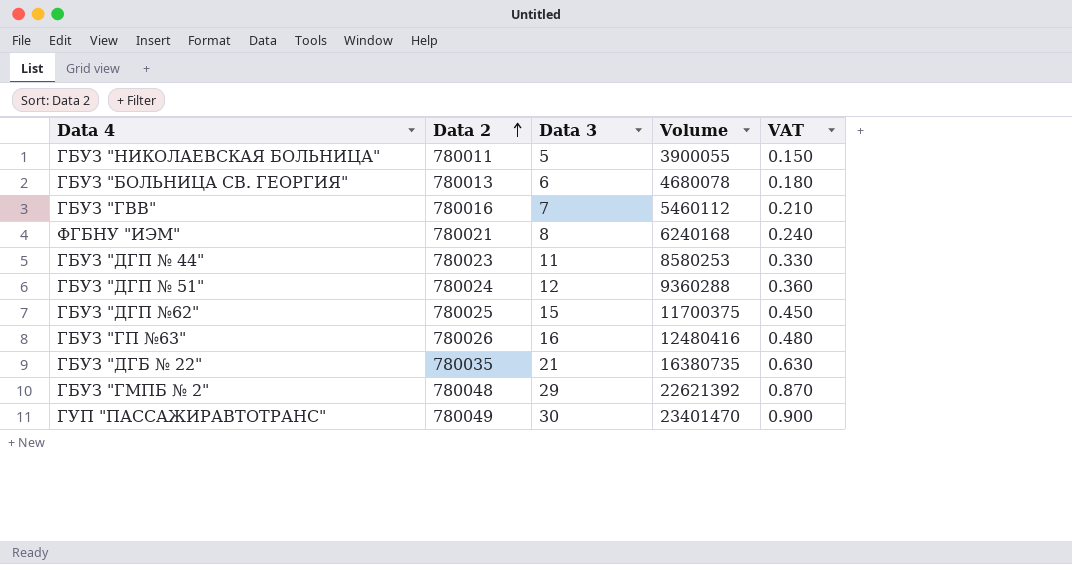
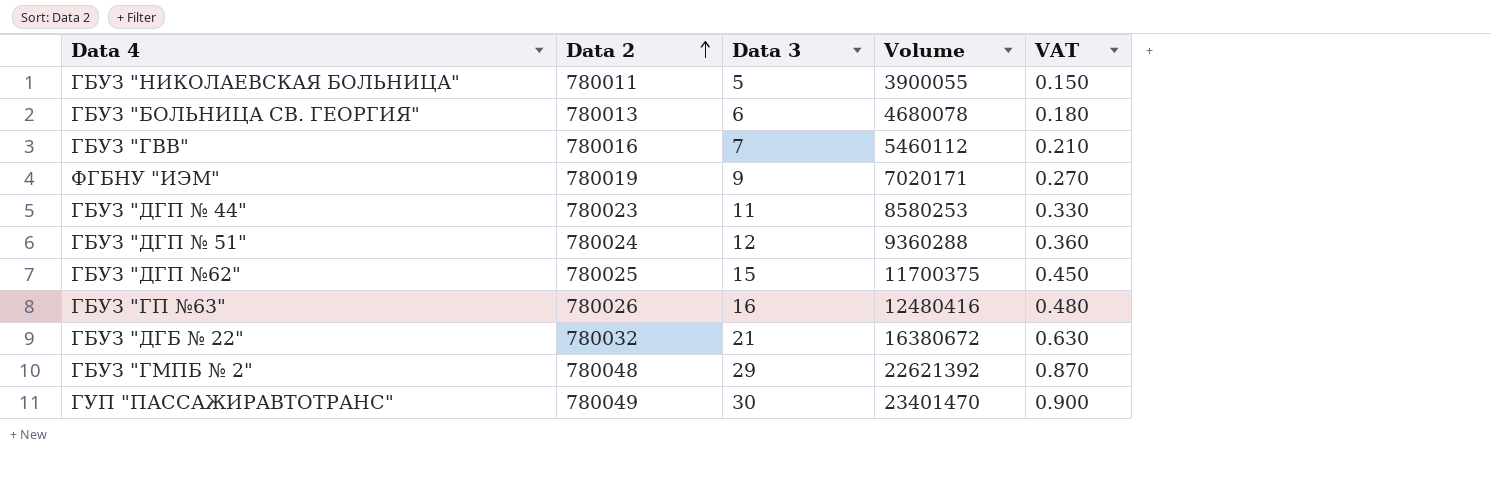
ФГБНУ "ИЭМ" | Data 2: 780021 -> 780019
ФГБНУ "ИЭМ" | Data 3: 8 -> 9
ФГБНУ "ИЭМ" | Volume: 6240168 -> 7020171
ФГБНУ "ИЭМ" | VAT: 0.240 -> 0.270
ГБУЗ "ДГБ № 22" | Data 2: 780035 -> 780032
ГБУЗ "ДГБ № 22" | Volume: 16380735 -> 16380672

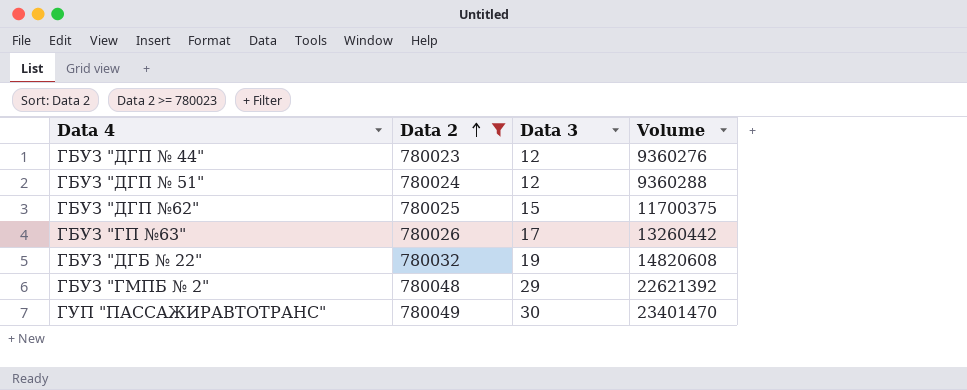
filter: none -> Data 2 >= 780023
column VAT | formula: [Data 3] * 0.03 -> none
ГБУЗ "ДГП № 44" | Data 3: 11 -> 12
ГБУЗ "ДГП № 44" | Volume: 8580253 -> 9360276
ГБУЗ "ГП №63" | Data 3: 16 -> 17
ГБУЗ "ГП №63" | Volume: 12480416 -> 13260442
ГБУЗ "ДГБ № 22" | Data 3: 21 -> 19
ГБУЗ "ДГБ № 22" | Volume: 16380672 -> 14820608

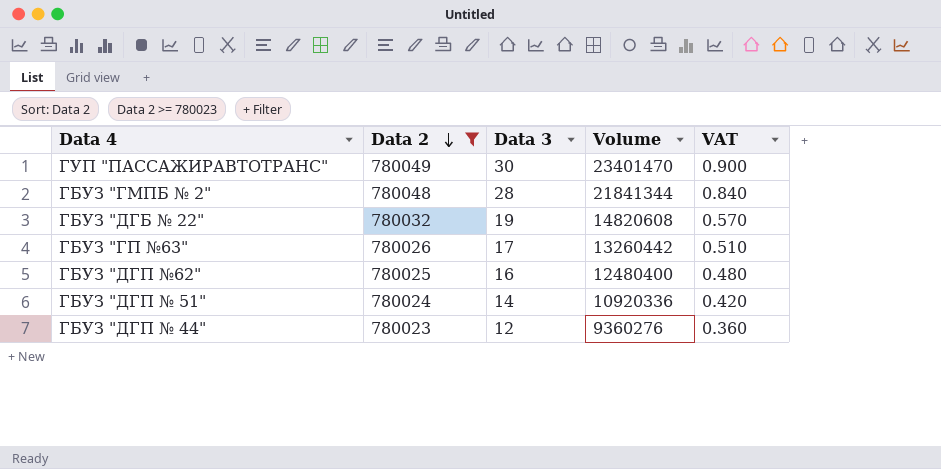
row order: Data 2 ascending -> Data 2 descending
column VAT | formula: none -> [Data 3] * 0.03
ГБУЗ "ГМПБ № 2" | Data 3: 29 -> 28
ГБУЗ "ГМПБ № 2" | Volume: 22621392 -> 21841344
ГБУЗ "ДГП №62" | Data 3: 15 -> 16
ГБУЗ "ДГП №62" | Volume: 11700375 -> 12480400
ГБУЗ "ДГП № 51" | Data 3: 12 -> 14
ГБУЗ "ДГП № 51" | Volume: 9360288 -> 10920336

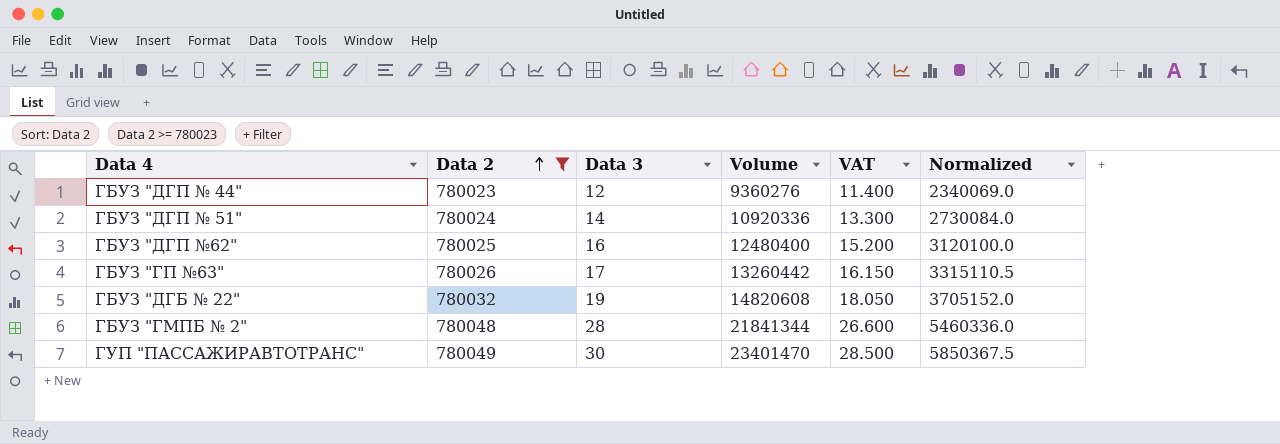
row order: Data 2 descending -> Data 2 ascending
column VAT | formula: [Data 3] * 0.03 -> [Data 3] * 0.95
column Normalized | formula: none -> [Volume] * 0.25

